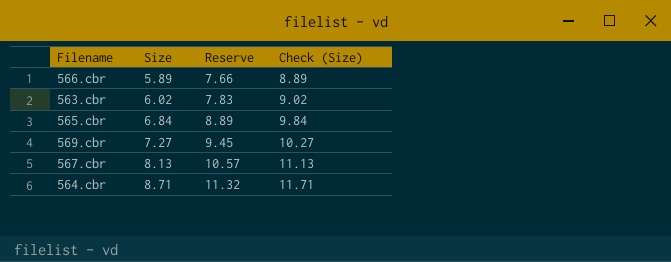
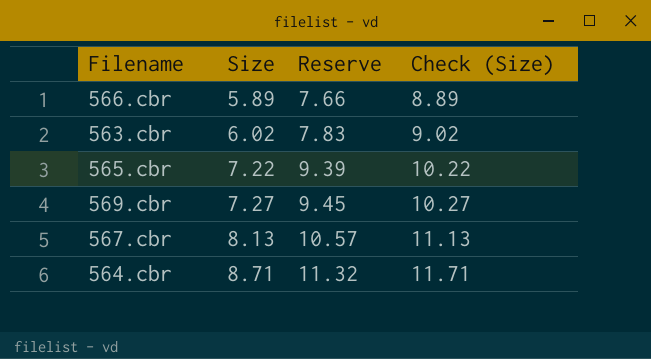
565.cbr | Size: 6.84 -> 7.22
565.cbr | Reserve: 8.89 -> 9.39
565.cbr | Check (Size): 9.84 -> 10.22

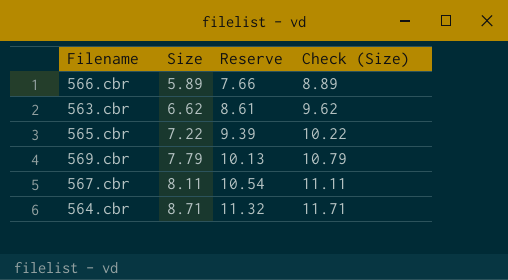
563.cbr | Size: 6.02 -> 6.62
563.cbr | Reserve: 7.83 -> 8.61
563.cbr | Check (Size): 9.02 -> 9.62
569.cbr | Size: 7.27 -> 7.79
569.cbr | Reserve: 9.45 -> 10.13
569.cbr | Check (Size): 10.27 -> 10.79
567.cbr | Size: 8.13 -> 8.11
567.cbr | Reserve: 10.57 -> 10.54
567.cbr | Check (Size): 11.13 -> 11.11

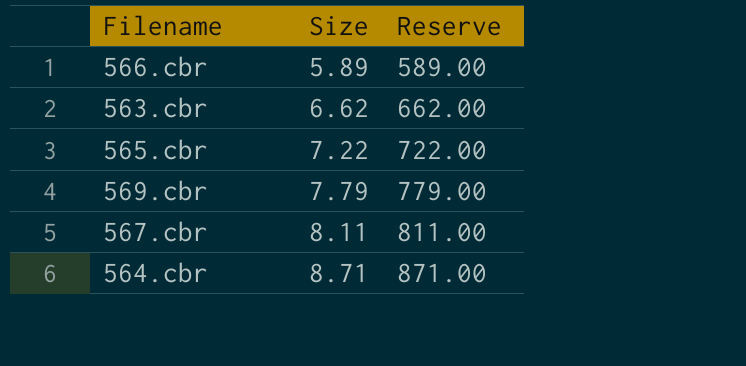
column Check (Size) | formula: [Size] + 3 -> none
column Reserve | formula: [Size] * 1.3 -> [Size] * 100

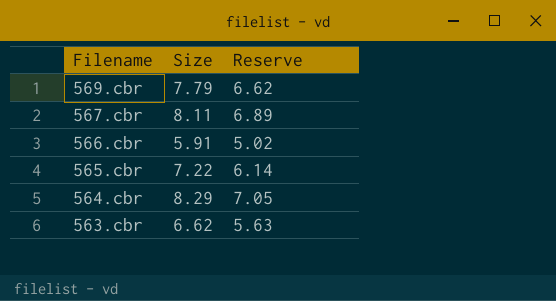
row order: Size ascending -> Filename descending
column Reserve | formula: [Size] * 100 -> [Size] * 0.85
566.cbr | Size: 5.89 -> 5.91
564.cbr | Size: 8.71 -> 8.29

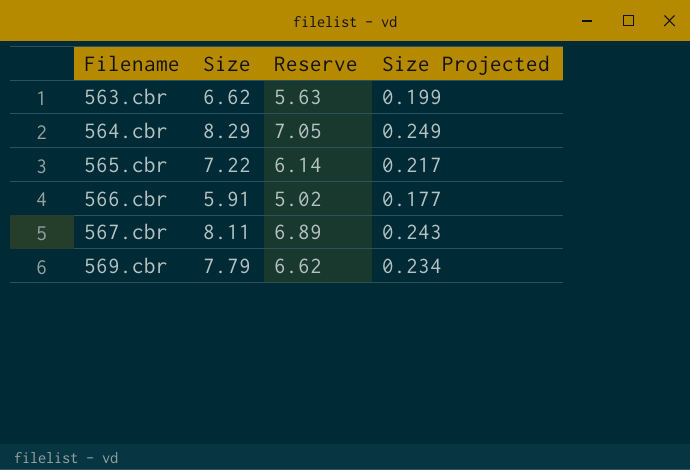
row order: Filename descending -> Filename ascending
column Size Projected | formula: none -> [Size] * 0.03

